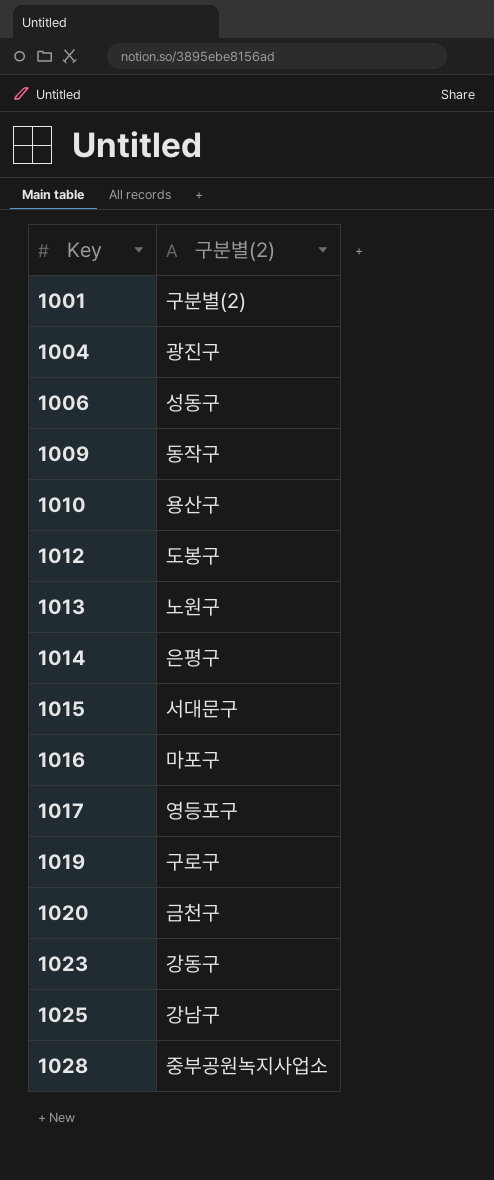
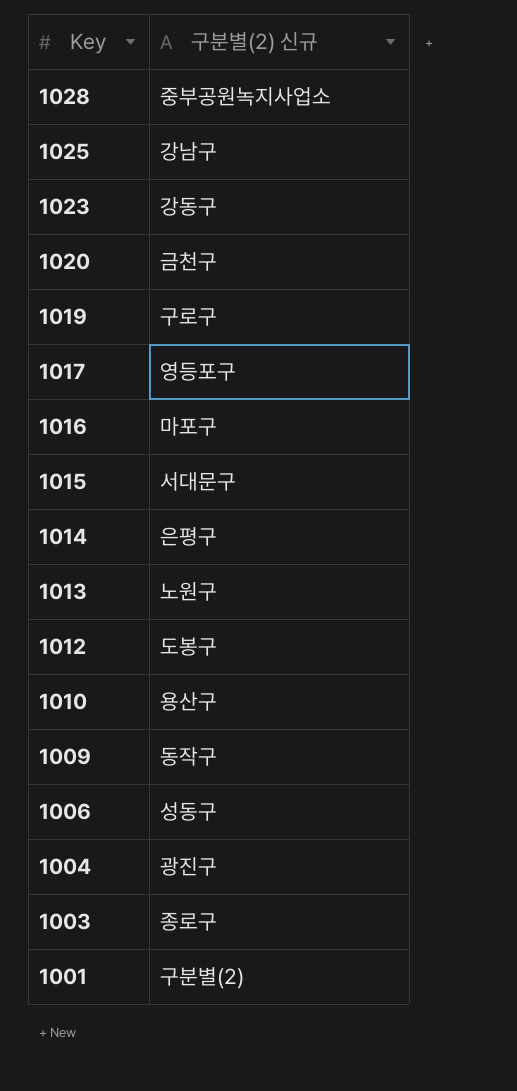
row order: Key ascending -> Key descending
column name: 구분별(2) -> 구분별(2) 신규
row 1003: none -> 종로구

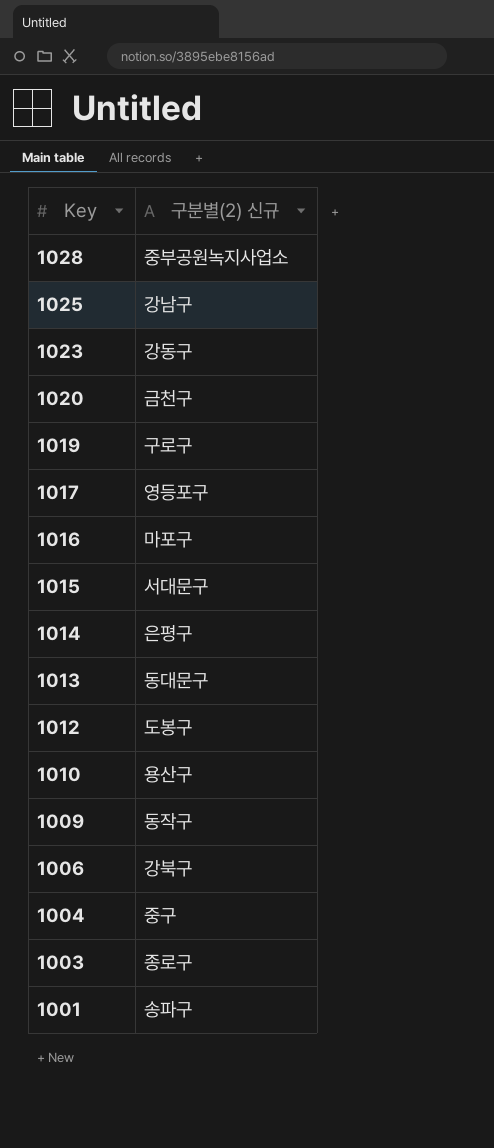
1013 | 구분별(2) 신규: 노원구 -> 동대문구
1006 | 구분별(2) 신규: 성동구 -> 강북구
1004 | 구분별(2) 신규: 광진구 -> 중구
1001 | 구분별(2) 신규: 구분별(2) -> 송파구

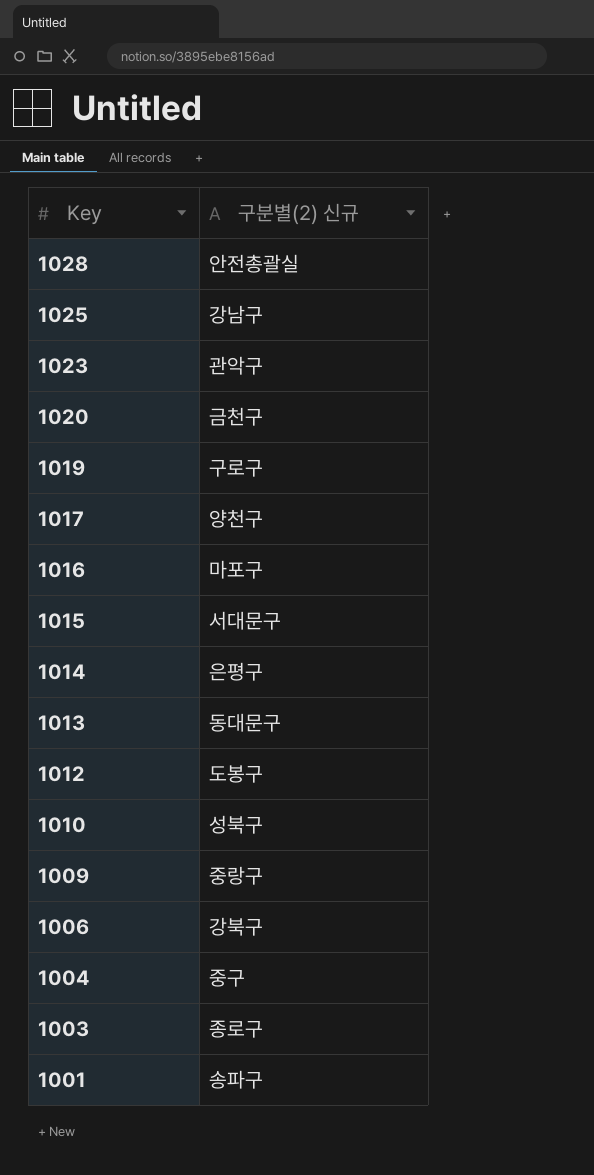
1028 | 구분별(2) 신규: 중부공원녹지사업소 -> 안전총괄실
1023 | 구분별(2) 신규: 강동구 -> 관악구
1017 | 구분별(2) 신규: 영등포구 -> 양천구
1010 | 구분별(2) 신규: 용산구 -> 성북구
1009 | 구분별(2) 신규: 동작구 -> 중랑구

